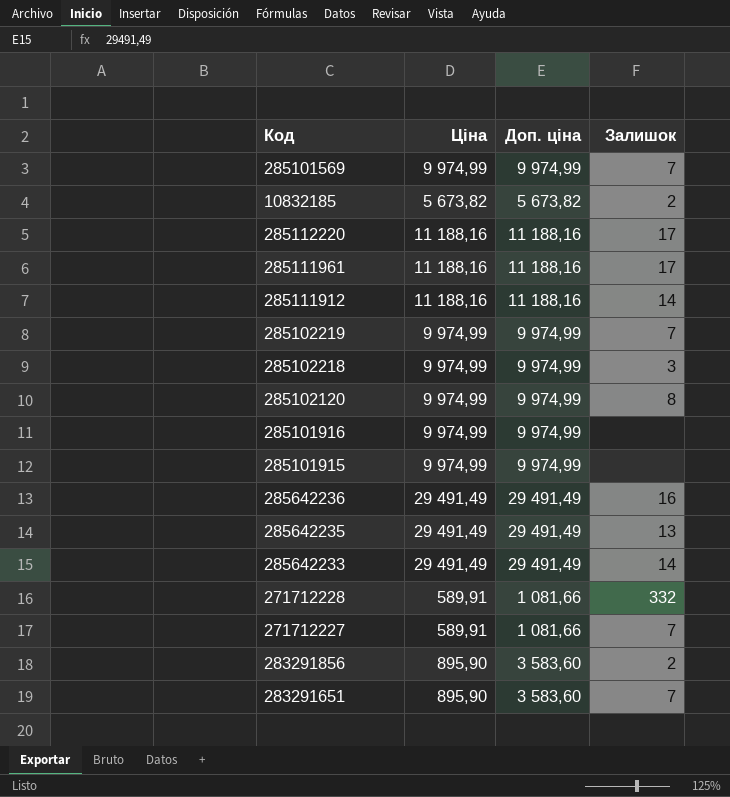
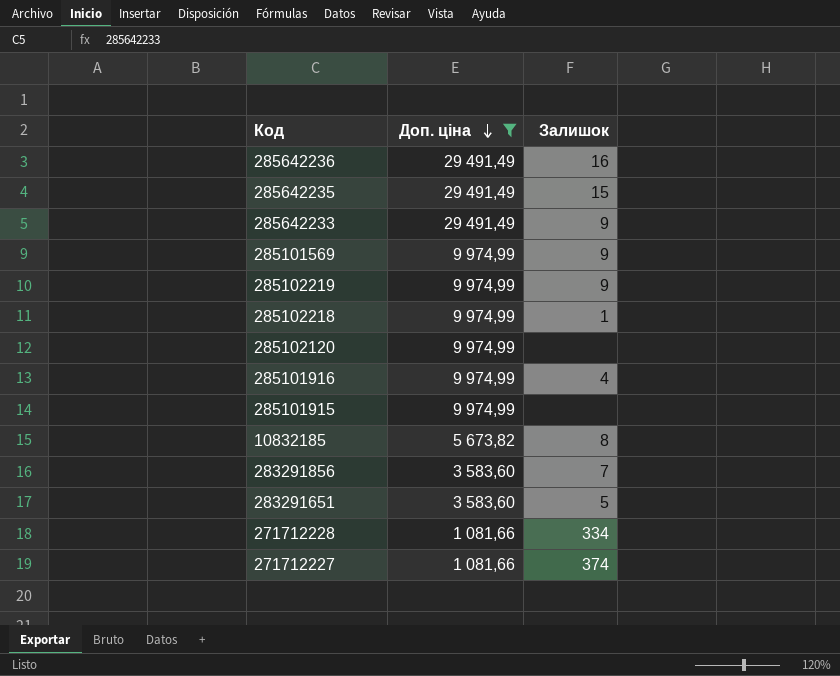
filter: none -> Доп. ціна != 11 188,16
row order: none -> Доп. ціна descending
column Ціна | position: 2 -> none
285642235 | Залишок: 13 -> 15
285642233 | Залишок: 14 -> 9
285101569 | Залишок: 7 -> 9
285102219 | Залишок: 7 -> 9
285102218 | Залишок: 3 -> 1
285102120 | Залишок: 8 -> none
285101916 | Залишок: none -> 4
10832185 | Залишок: 2 -> 8
283291856 | Залишок: 2 -> 7
283291651 | Залишок: 7 -> 5
271712228 | Залишок: 332 -> 334
271712227 | Залишок: 7 -> 374

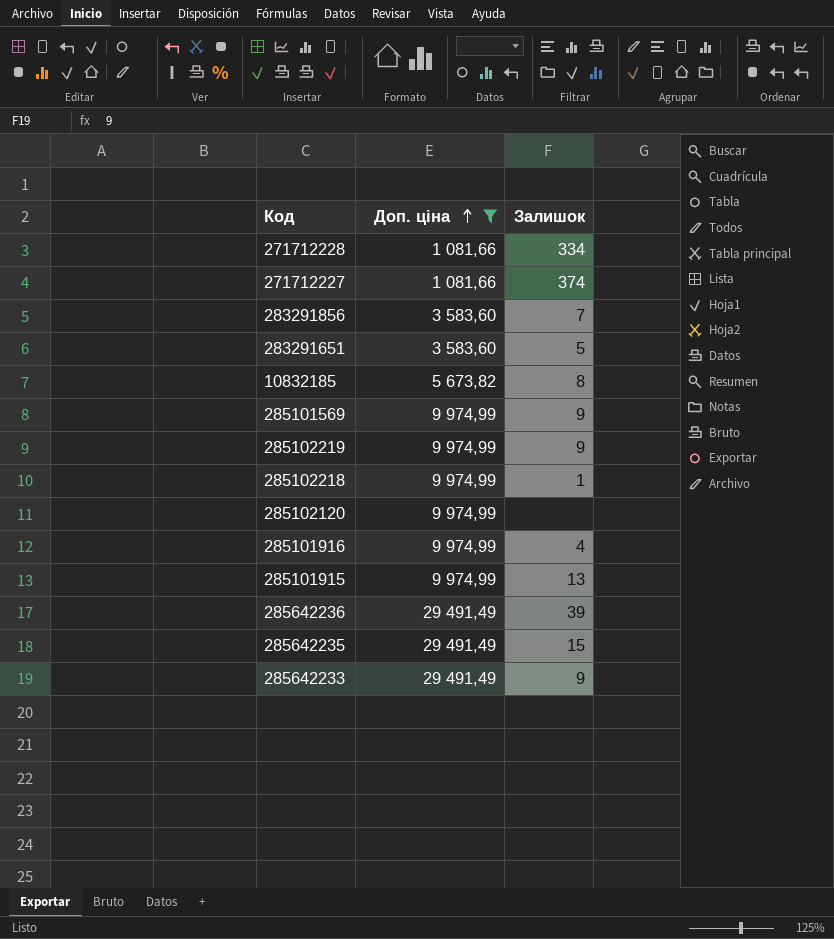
row order: Доп. ціна descending -> Доп. ціна ascending
285101915 | Залишок: none -> 13
285642236 | Залишок: 16 -> 39

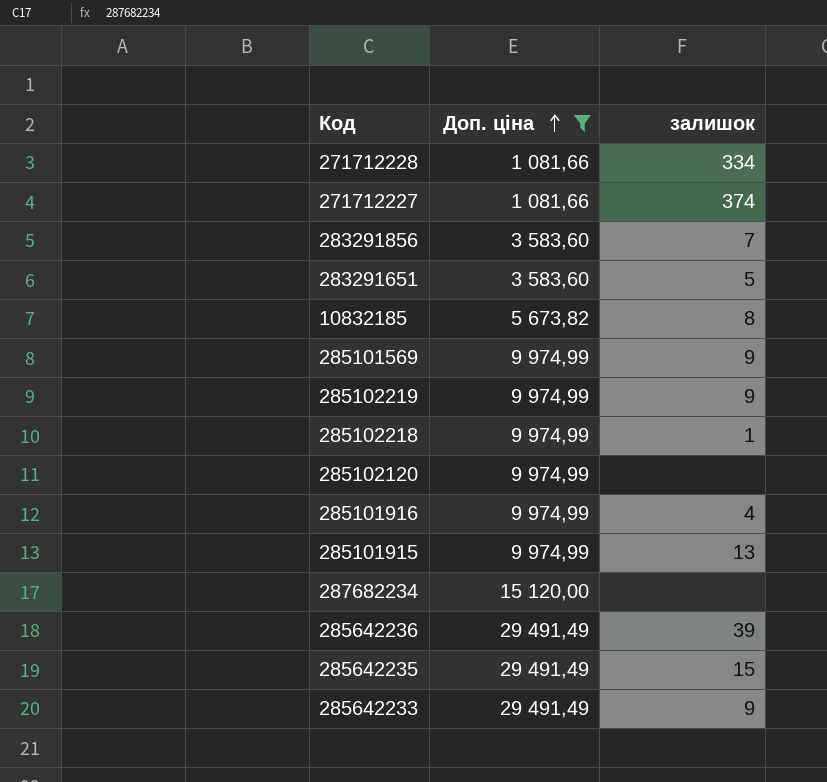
column name: Залишок -> залишок
row 287682234: none -> 15 120,00 | none

